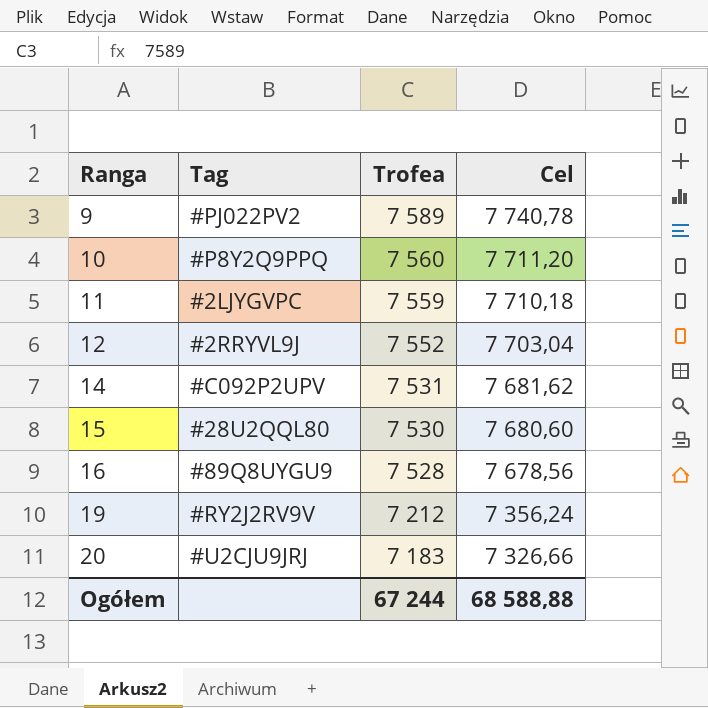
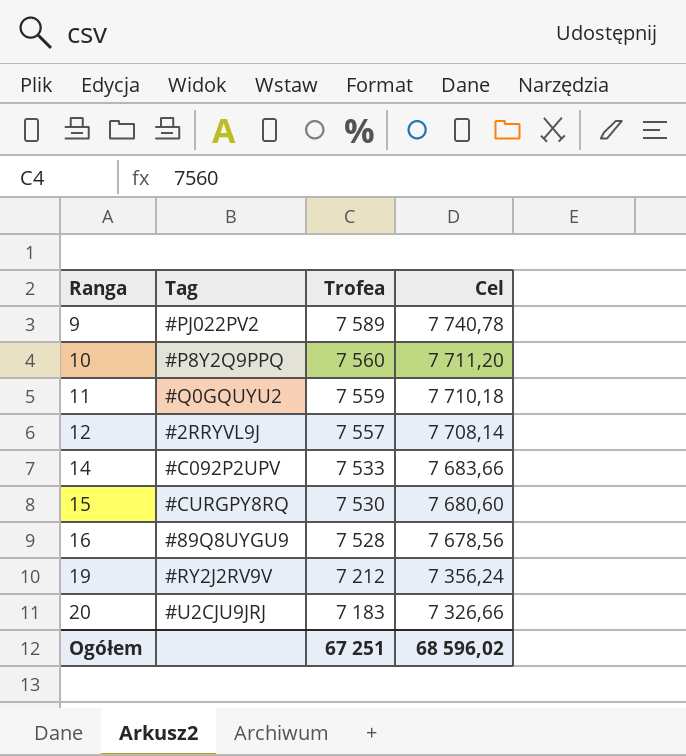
11 | Tag: #2LJYGVPC -> #Q0GQUYU2
12 | Trofea: 7 552 -> 7 557
12 | Cel: 7 703,04 -> 7 708,14
14 | Trofea: 7 531 -> 7 533
14 | Cel: 7 681,62 -> 7 683,66
15 | Tag: #28U2QQL80 -> #CURGPY8RQ
Ogółem | Trofea: 67 244 -> 67 251
Ogółem | Cel: 68 588,88 -> 68 596,02

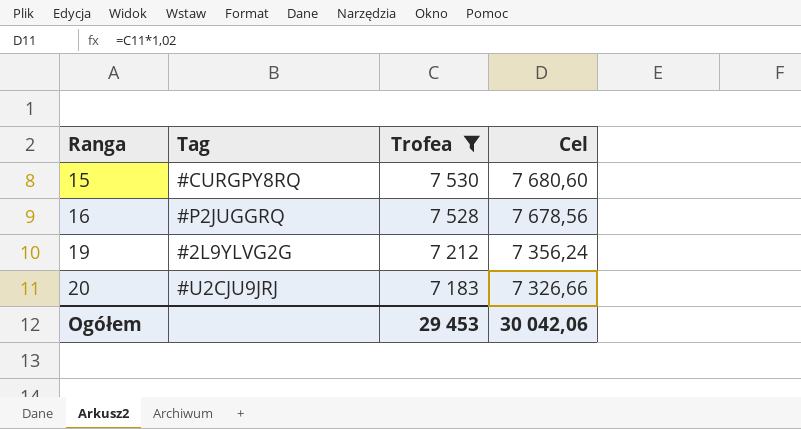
filter: none -> Trofea <= 7 530
16 | Tag: #89Q8UYGU9 -> #P2JUGGRQ
19 | Tag: #RY2J2RV9V -> #2L9YLVG2G
Ogółem | Trofea: 67 251 -> 29 453
Ogółem | Cel: 68 596,02 -> 30 042,06

